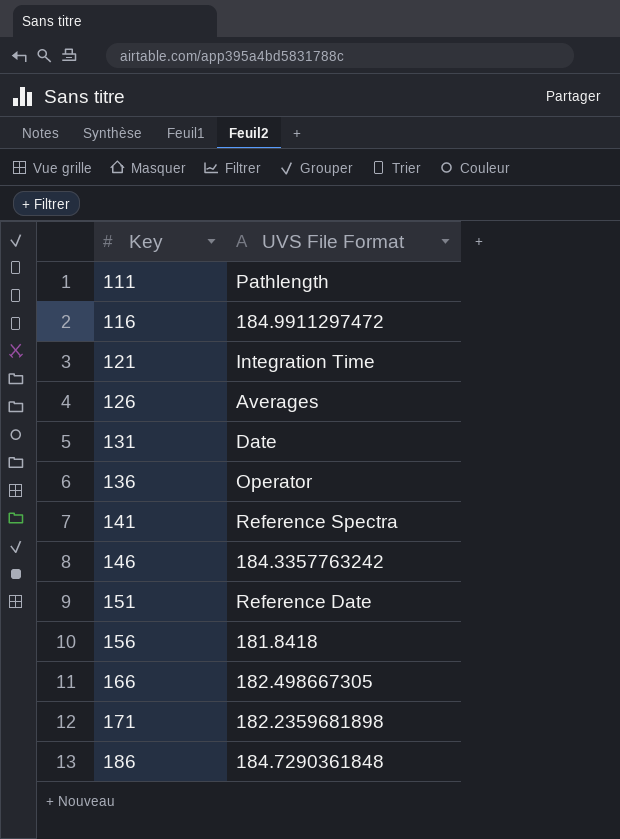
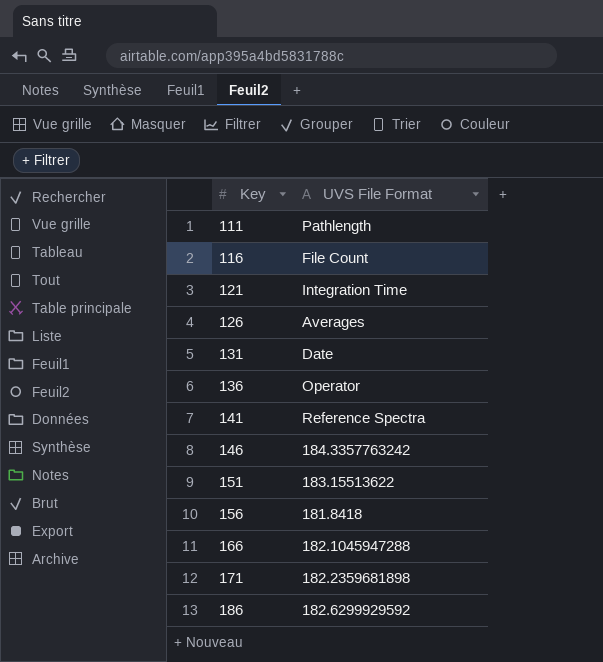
116 | UVS File Format: 184.9911297472 -> File Count
151 | UVS File Format: Reference Date -> 183.15513622
166 | UVS File Format: 182.498667305 -> 182.1045947288
186 | UVS File Format: 184.7290361848 -> 182.6299929592

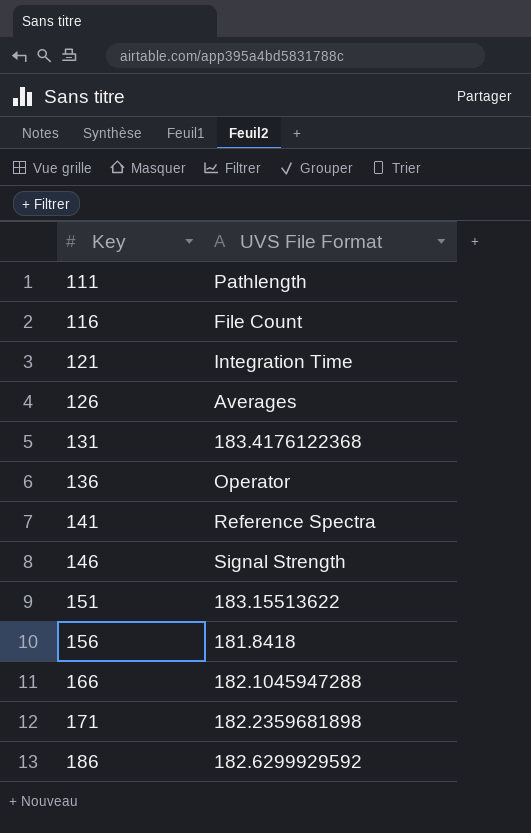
131 | UVS File Format: Date -> 183.4176122368
146 | UVS File Format: 184.3357763242 -> Signal Strength

